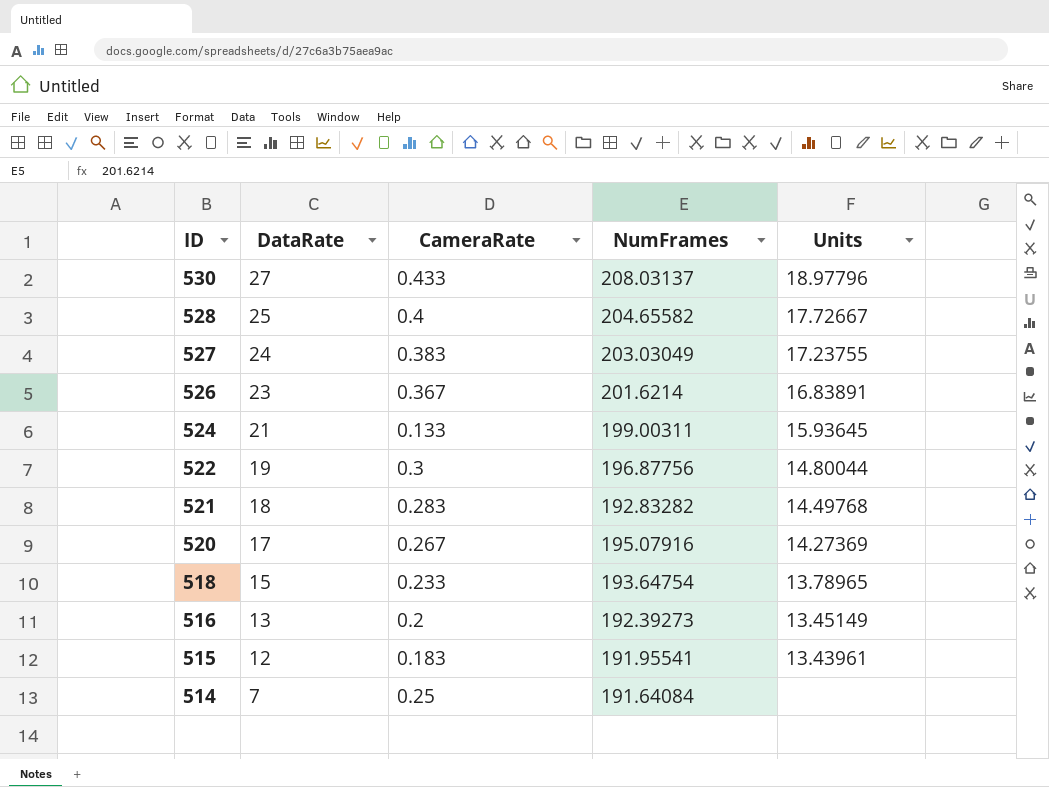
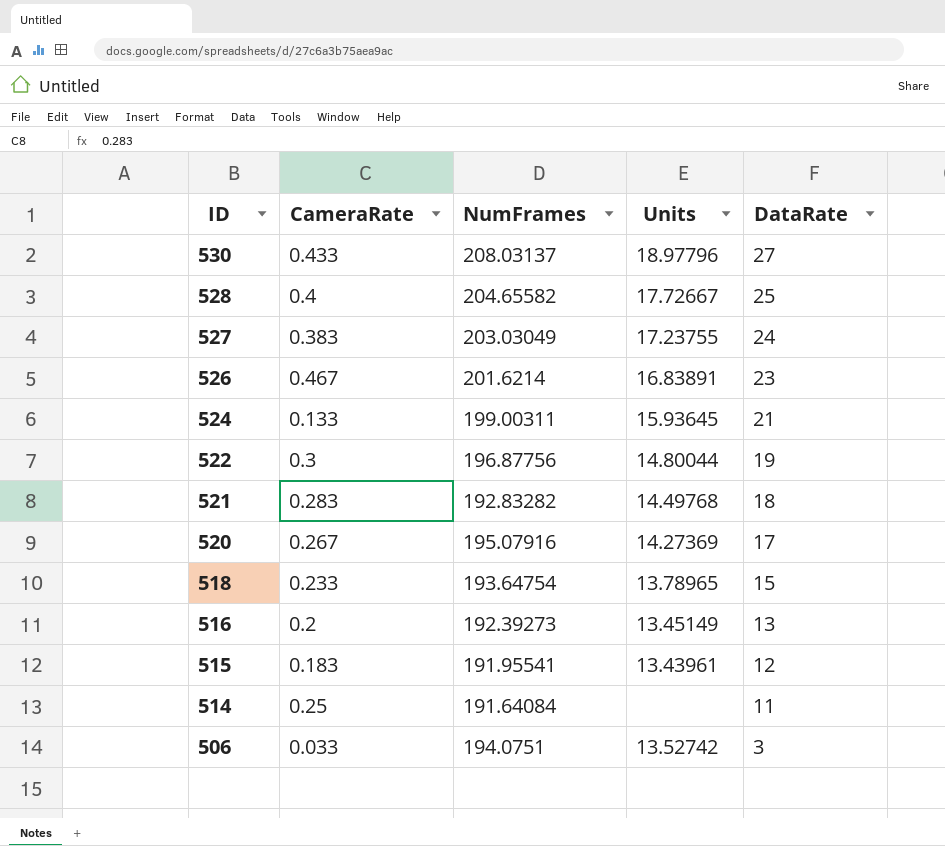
column DataRate | position: 2 -> 5
526 | CameraRate: 0.367 -> 0.467
514 | DataRate: 7 -> 11
row 506: none -> 0.033 | 194.0751 | 13.52742 | 3

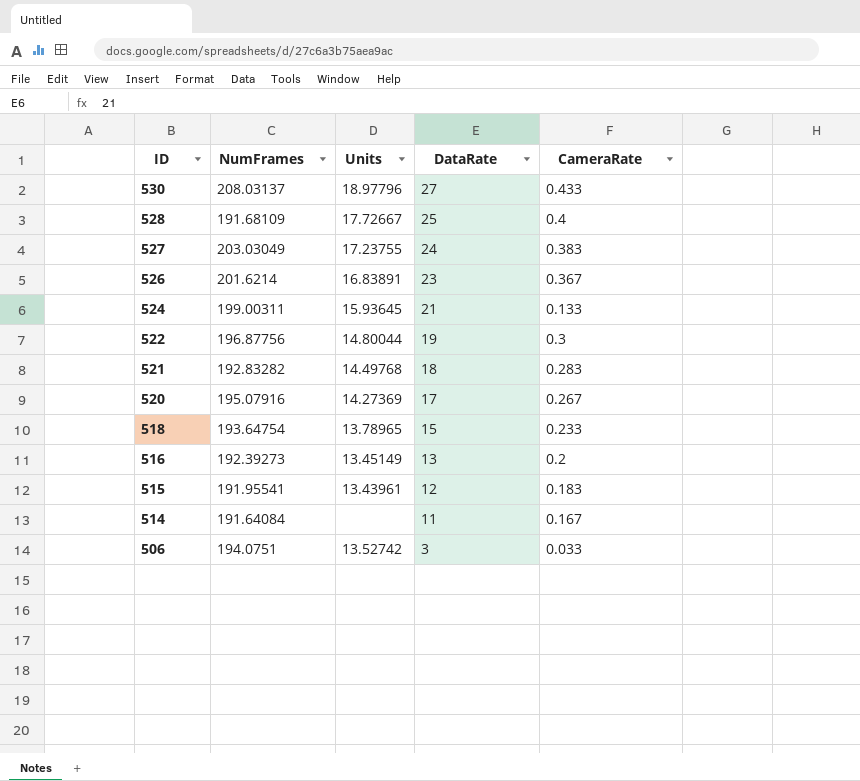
column CameraRate | position: 2 -> 5
528 | NumFrames: 204.65582 -> 191.68109
526 | CameraRate: 0.467 -> 0.367
514 | CameraRate: 0.25 -> 0.167

